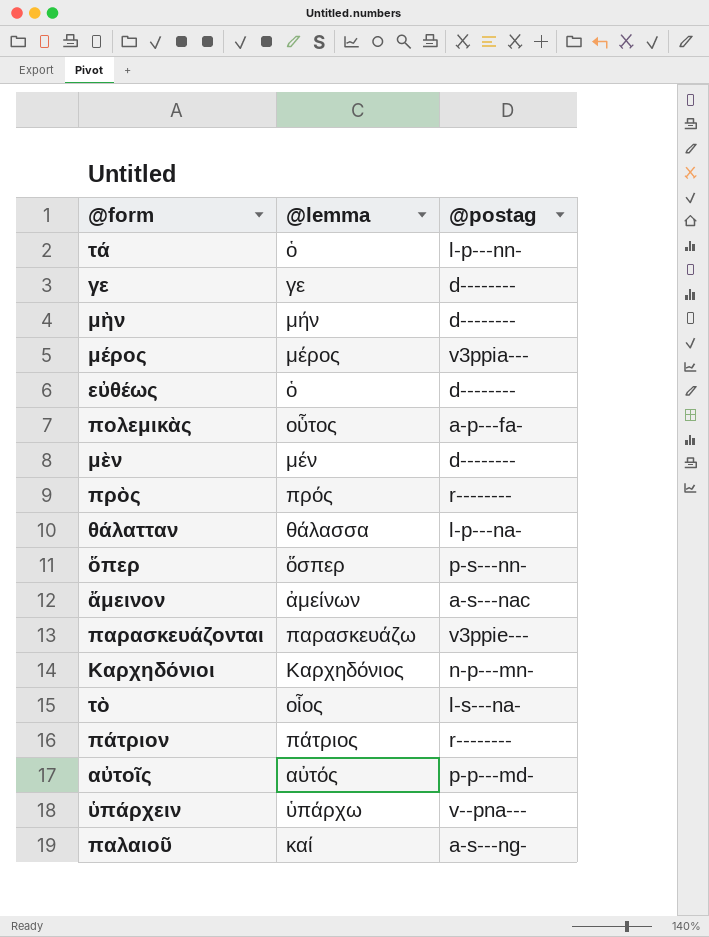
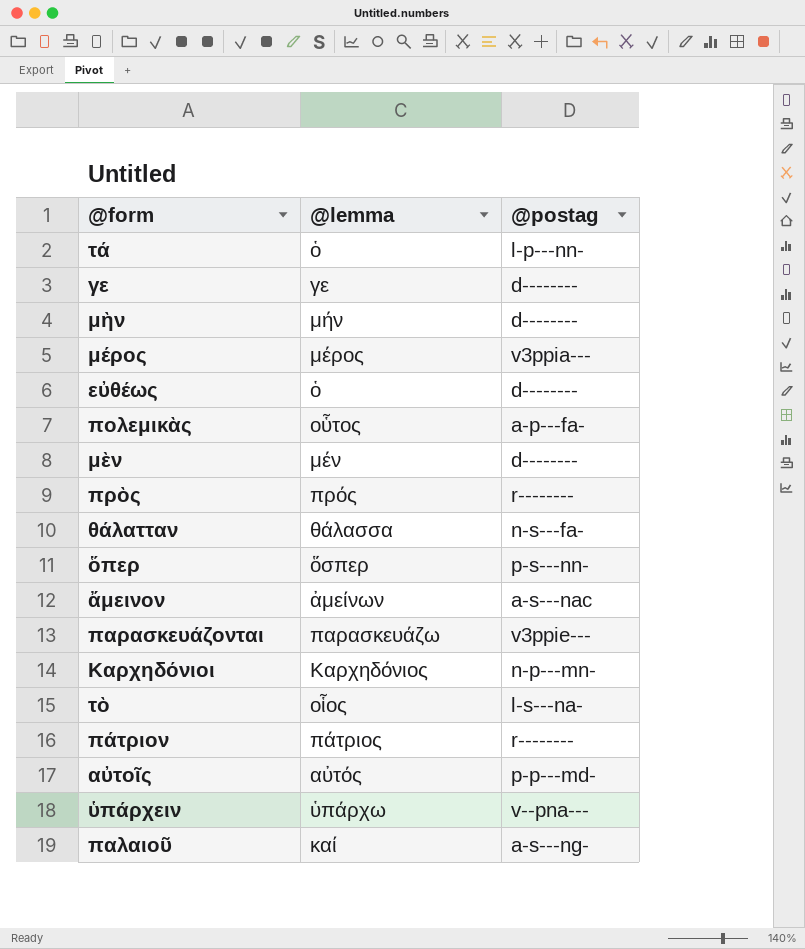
θάλατταν | @postag: l-p---na- -> n-s---fa-

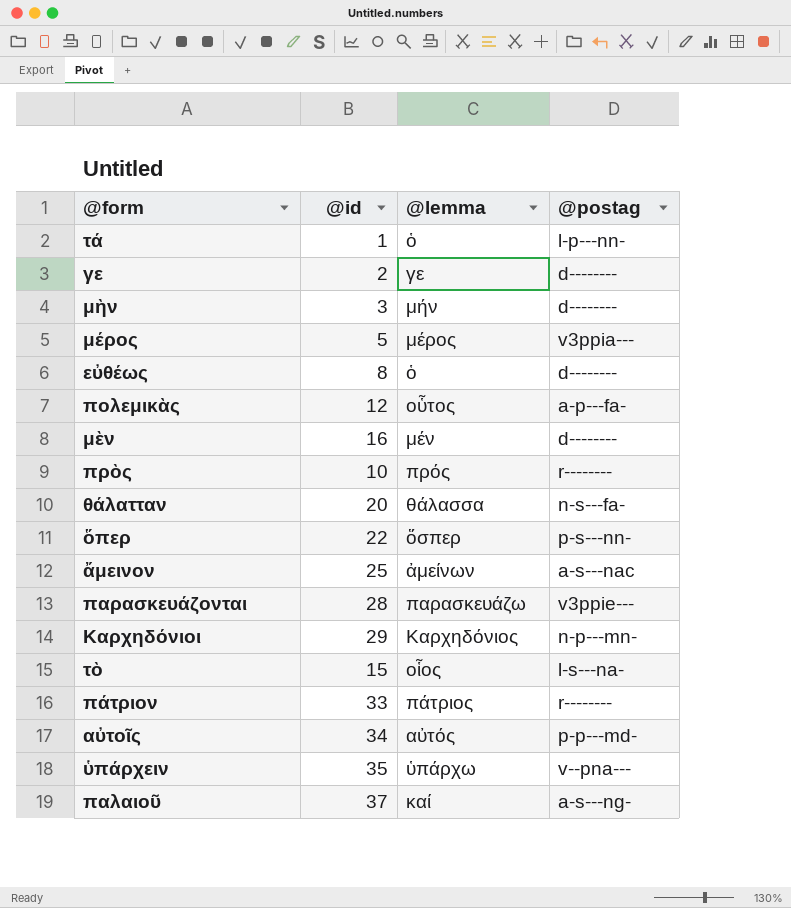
column @id | position: none -> 2

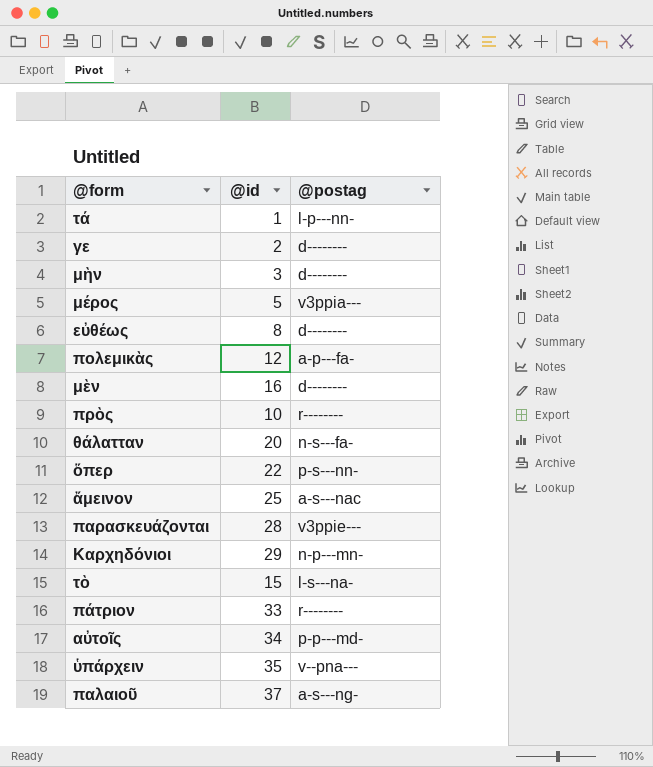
column @lemma | position: 3 -> none

